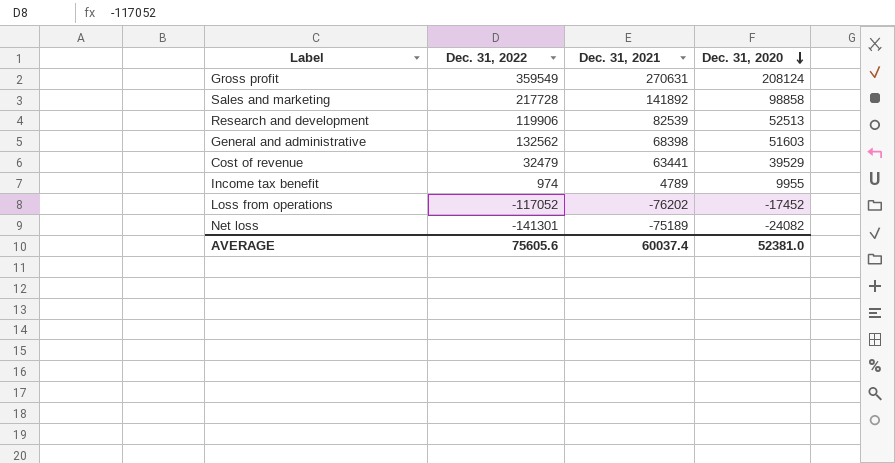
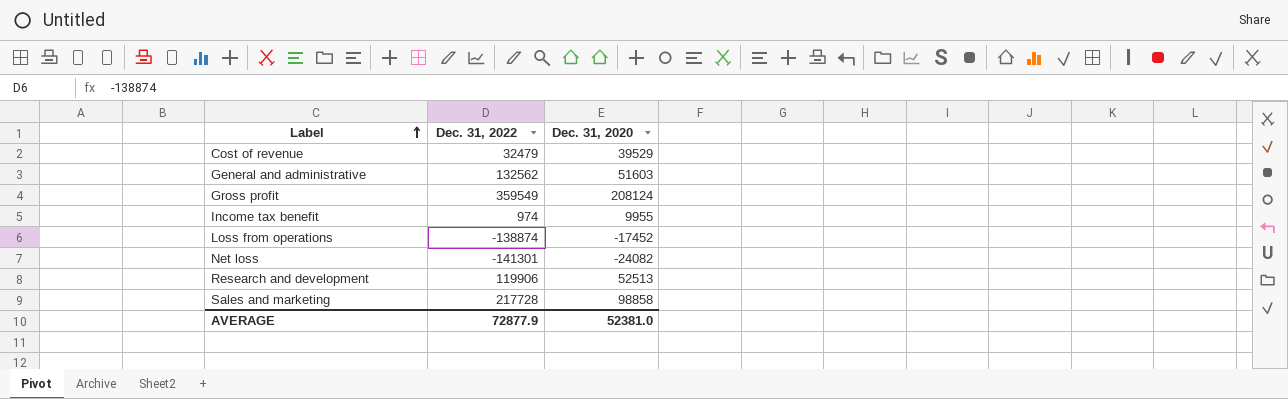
row order: Dec. 31, 2020 descending -> Label ascending
column Dec. 31, 2021 | position: 3 -> none
Loss from operations | Dec. 31, 2022: -117052 -> -138874
AVERAGE | Dec. 31, 2022: 75605.6 -> 72877.9

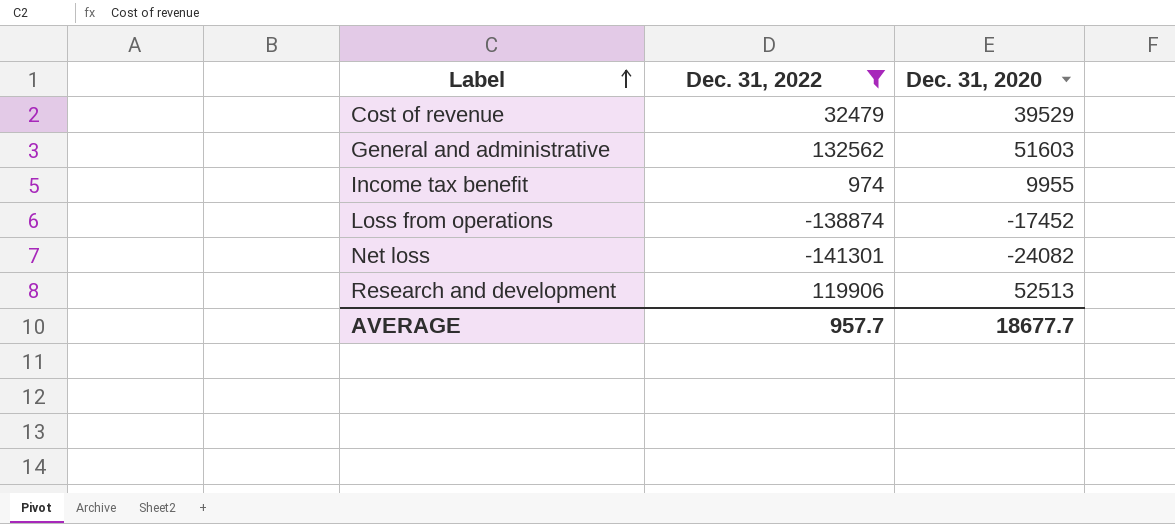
filter: none -> Dec. 31, 2022 <= 132562
AVERAGE | Dec. 31, 2022: 72877.9 -> 957.7
AVERAGE | Dec. 31, 2020: 52381.0 -> 18677.7

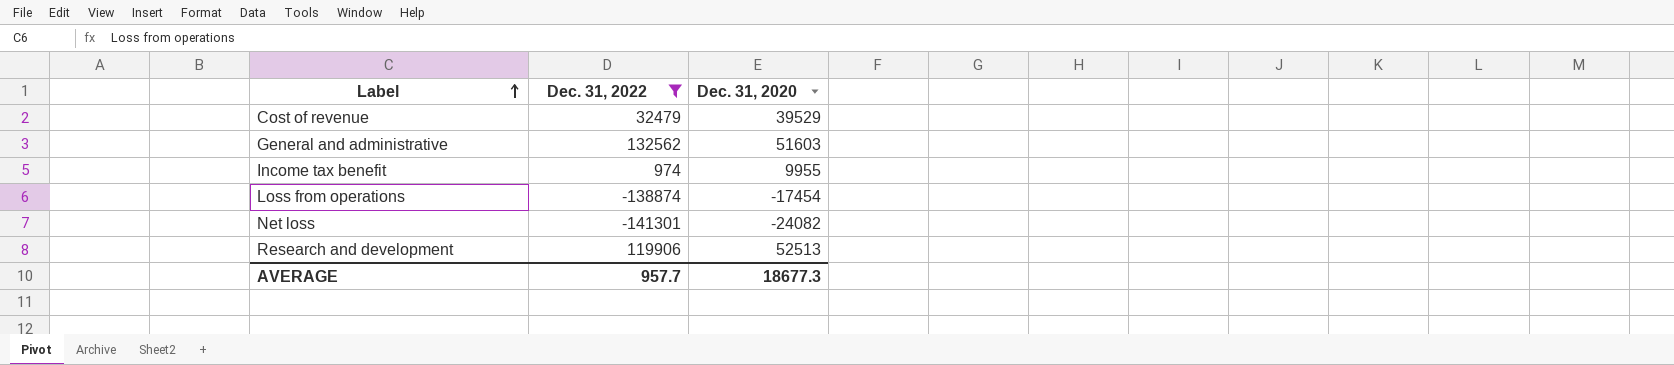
Loss from operations | Dec. 31, 2020: -17452 -> -17454
AVERAGE | Dec. 31, 2020: 18677.7 -> 18677.3

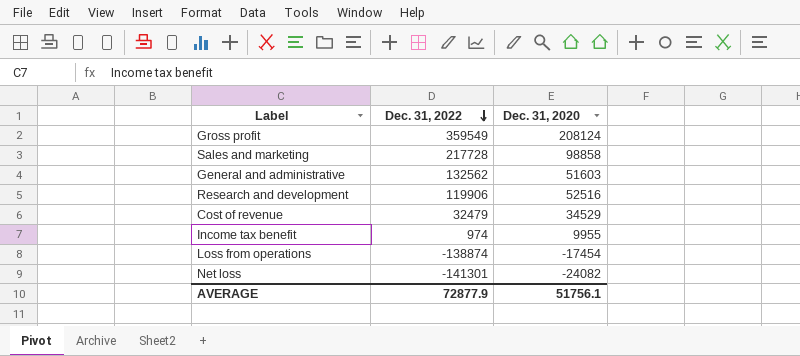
filter: Dec. 31, 2022 <= 132562 -> none
row order: Label ascending -> Dec. 31, 2022 descending
Research and development | Dec. 31, 2020: 52513 -> 52516
Cost of revenue | Dec. 31, 2020: 39529 -> 34529
AVERAGE | Dec. 31, 2022: 957.7 -> 72877.9
AVERAGE | Dec. 31, 2020: 18677.3 -> 51756.1

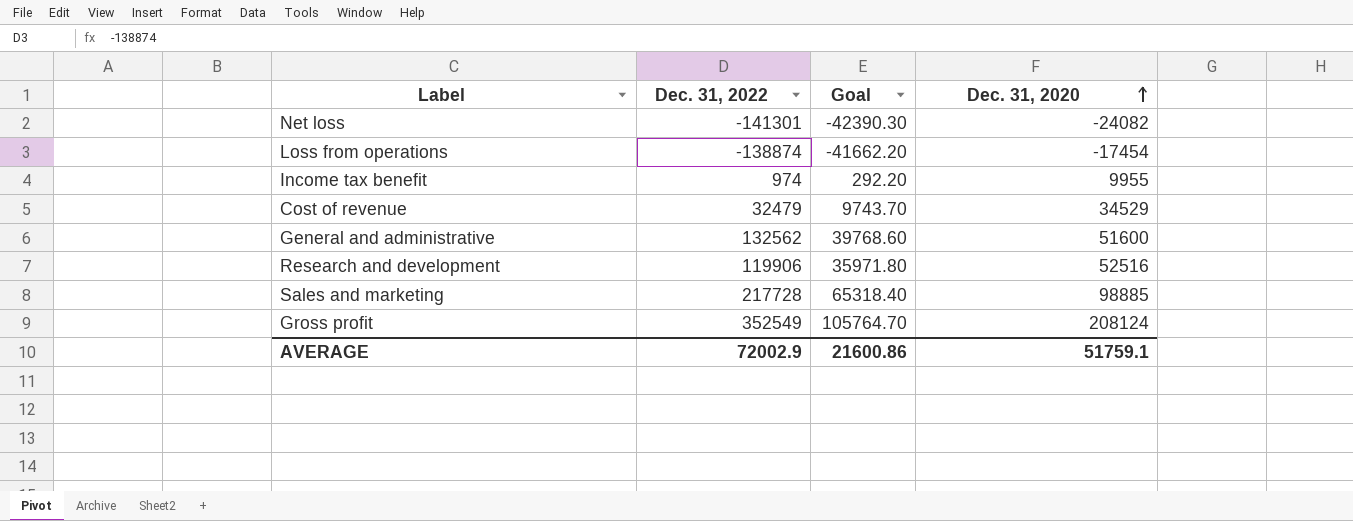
row order: Dec. 31, 2022 descending -> Dec. 31, 2020 ascending
column Goal | formula: none -> [Dec. 31, 2022] * 0.3
General and administrative | Dec. 31, 2020: 51603 -> 51600
Sales and marketing | Dec. 31, 2020: 98858 -> 98885
Gross profit | Dec. 31, 2022: 359549 -> 352549
AVERAGE | Dec. 31, 2022: 72877.9 -> 72002.9
AVERAGE | Dec. 31, 2020: 51756.1 -> 51759.1

